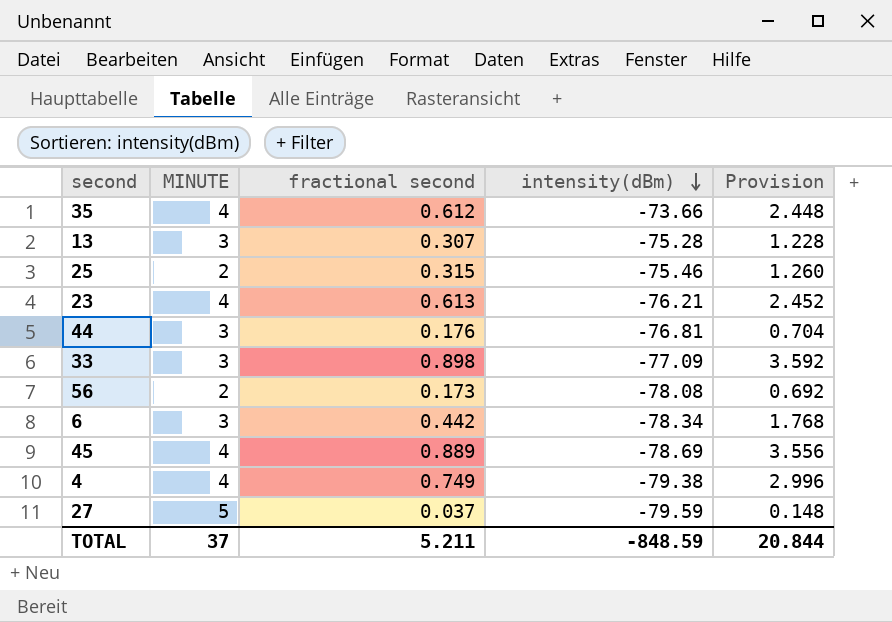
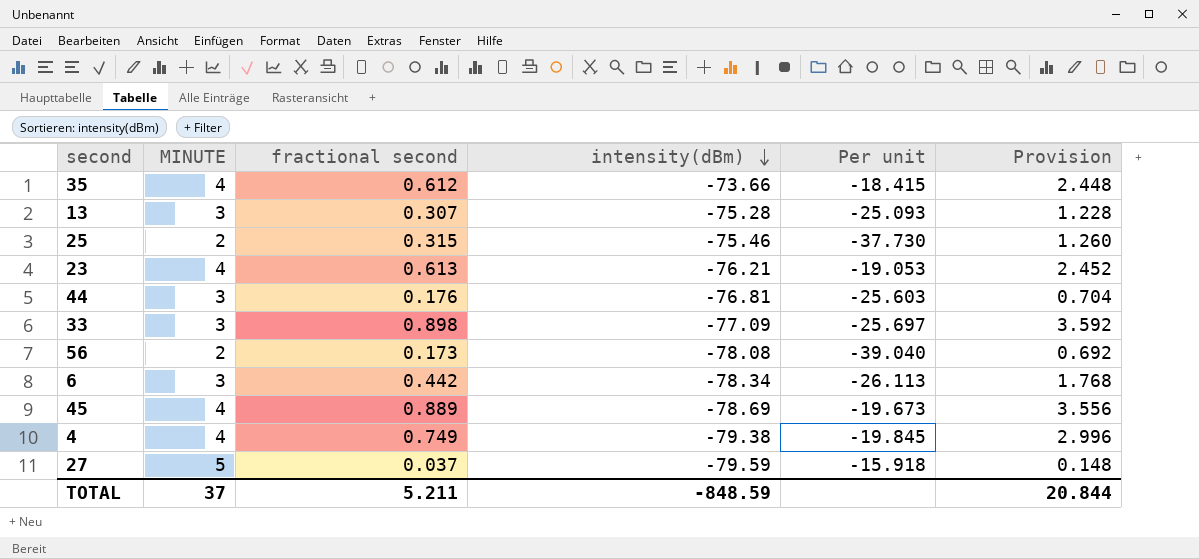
column Per unit | formula: none -> [intensity(dBm)] / [MINUTE]

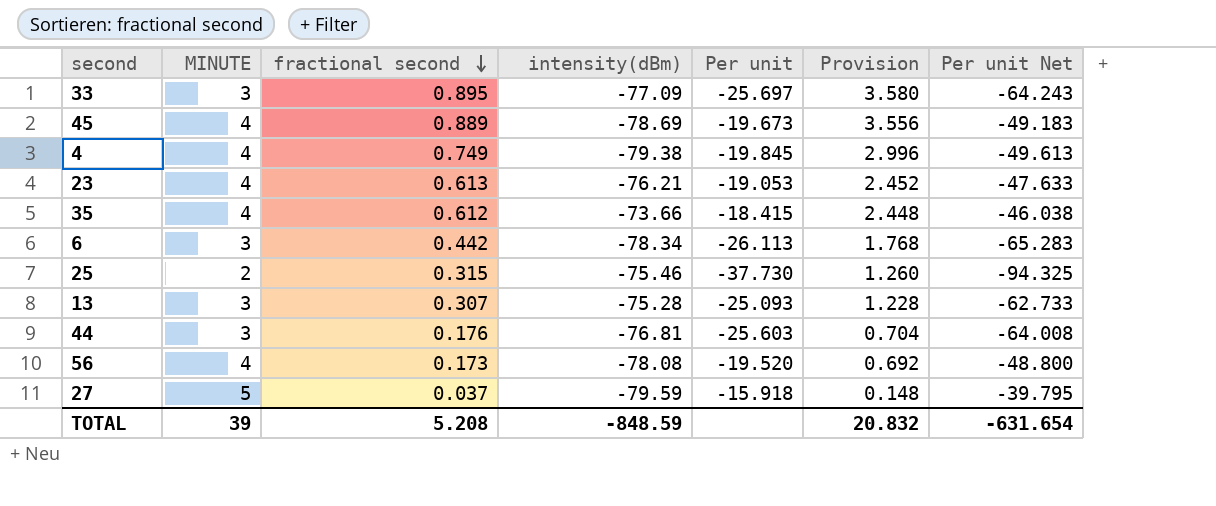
row order: intensity(dBm) descending -> fractional second descending
column Per unit Net | formula: none -> [Per unit] * 2.5
33 | fractional second: 0.898 -> 0.895
33 | Provision: 3.592 -> 3.580
56 | MINUTE: 2 -> 4
56 | Per unit: -39.040 -> -19.520
TOTAL | MINUTE: 37 -> 39
TOTAL | fractional second: 5.211 -> 5.208
TOTAL | Provision: 20.844 -> 20.832

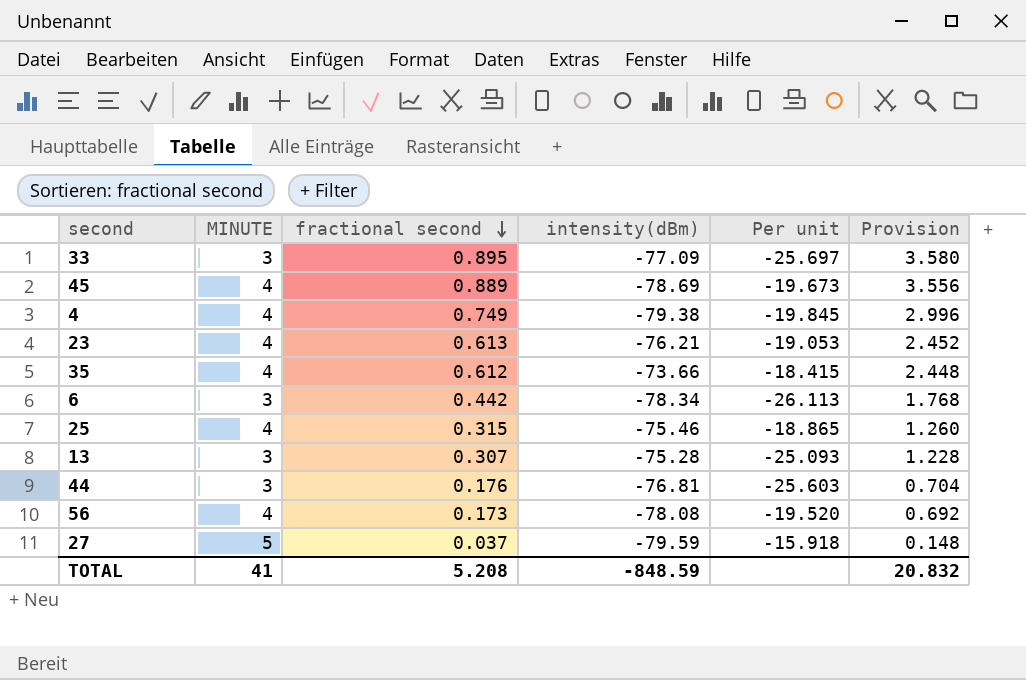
column Per unit Net | formula: [Per unit] * 2.5 -> none
25 | MINUTE: 2 -> 4
25 | Per unit: -37.730 -> -18.865
TOTAL | MINUTE: 39 -> 41

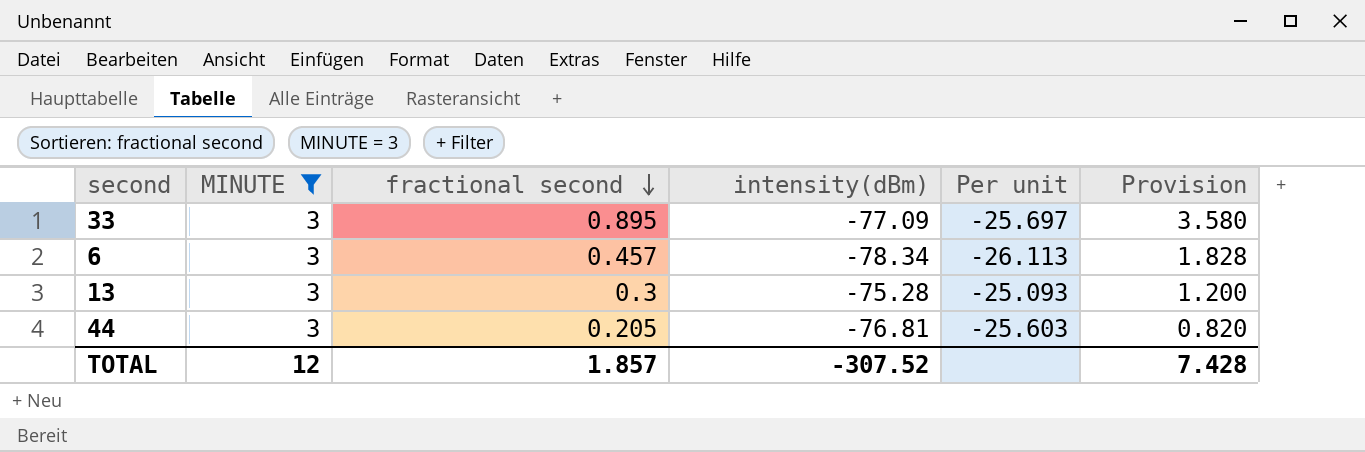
filter: none -> MINUTE = 3
6 | fractional second: 0.442 -> 0.457
6 | Provision: 1.768 -> 1.828
13 | fractional second: 0.307 -> 0.3
13 | Provision: 1.228 -> 1.200
44 | fractional second: 0.176 -> 0.205
44 | Provision: 0.704 -> 0.820
TOTAL | MINUTE: 41 -> 12
TOTAL | fractional second: 5.208 -> 1.857
TOTAL | intensity(dBm): -848.59 -> -307.52
TOTAL | Provision: 20.832 -> 7.428

